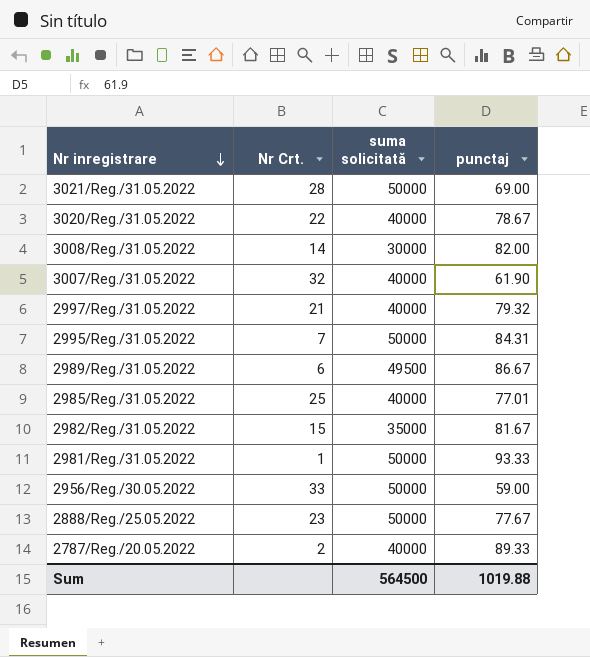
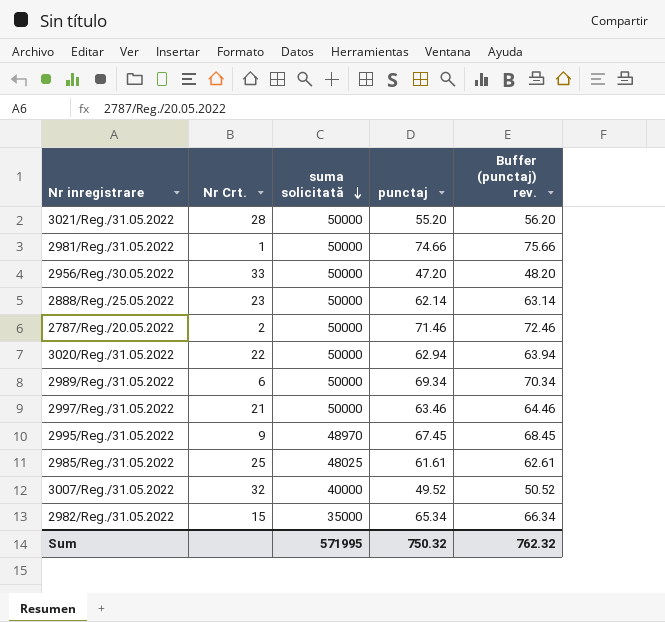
row order: Nr inregistrare descending -> suma solicitată descending
column Buffer (punctaj) rev. | formula: none -> [punctaj] + 1
row 3008/Reg./31.05.2022: 14 | 30000 | 82.00 -> none
3021/Reg./31.05.2022 | punctaj: 69.00 -> 55.20
2981/Reg./31.05.2022 | punctaj: 93.33 -> 74.66
2956/Reg./30.05.2022 | punctaj: 59.00 -> 47.20
2888/Reg./25.05.2022 | punctaj: 77.67 -> 62.14
2787/Reg./20.05.2022 | suma solicitată: 40000 -> 50000
2787/Reg./20.05.2022 | punctaj: 89.33 -> 71.46
3020/Reg./31.05.2022 | suma solicitată: 40000 -> 50000
3020/Reg./31.05.2022 | punctaj: 78.67 -> 62.94
2989/Reg./31.05.2022 | suma solicitată: 49500 -> 50000
2989/Reg./31.05.2022 | punctaj: 86.67 -> 69.34
2997/Reg./31.05.2022 | suma solicitată: 40000 -> 50000
2997/Reg./31.05.2022 | punctaj: 79.32 -> 63.46
2995/Reg./31.05.2022 | Nr Crt.: 7 -> 9
2995/Reg./31.05.2022 | suma solicitată: 50000 -> 48970
2995/Reg./31.05.2022 | punctaj: 84.31 -> 67.45
2985/Reg./31.05.2022 | suma solicitată: 40000 -> 48025
2985/Reg./31.05.2022 | punctaj: 77.01 -> 61.61
3007/Reg./31.05.2022 | punctaj: 61.90 -> 49.52
2982/Reg./31.05.2022 | punctaj: 81.67 -> 65.34
Sum | suma solicitată: 564500 -> 571995
Sum | punctaj: 1019.88 -> 750.32

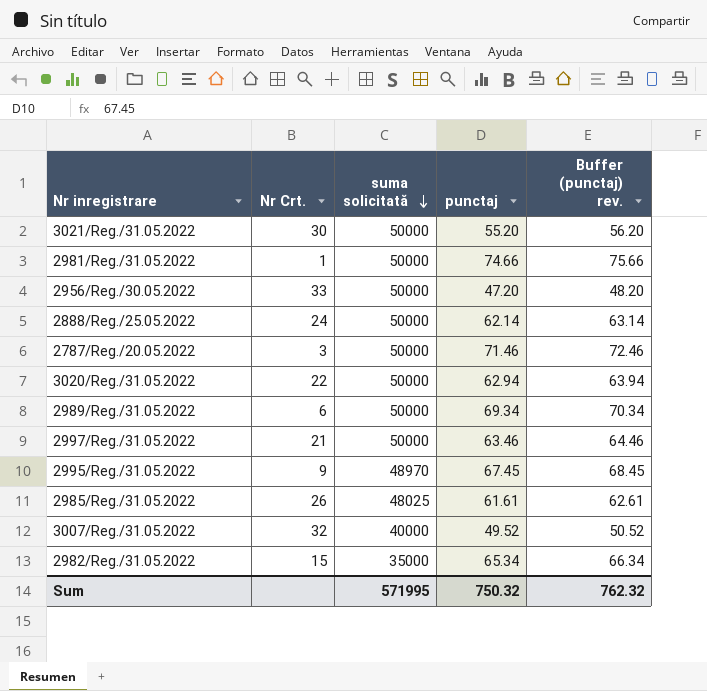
3021/Reg./31.05.2022 | Nr Crt.: 28 -> 30
2888/Reg./25.05.2022 | Nr Crt.: 23 -> 24
2787/Reg./20.05.2022 | Nr Crt.: 2 -> 3
2985/Reg./31.05.2022 | Nr Crt.: 25 -> 26

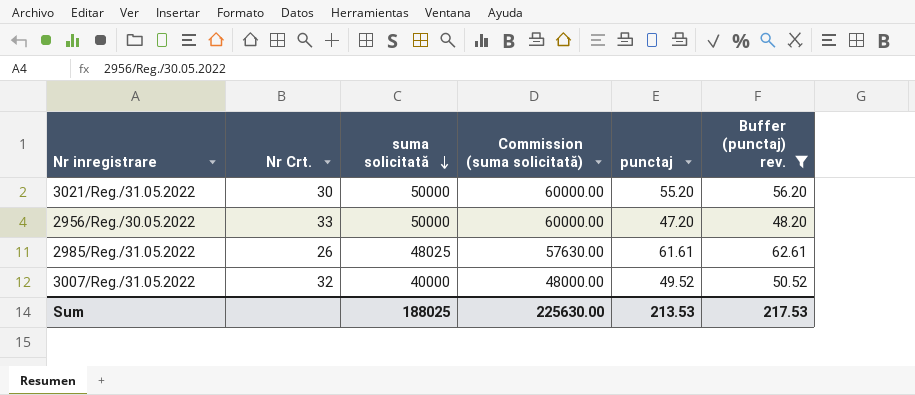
filter: none -> Buffer (punctaj) rev. <= 62.61
column Commission (suma solicitată) | formula: none -> [suma solicitată] * 1.2
Sum | suma solicitată: 571995 -> 188025
Sum | punctaj: 750.32 -> 213.53
Sum | Buffer (punctaj) rev.: 762.32 -> 217.53

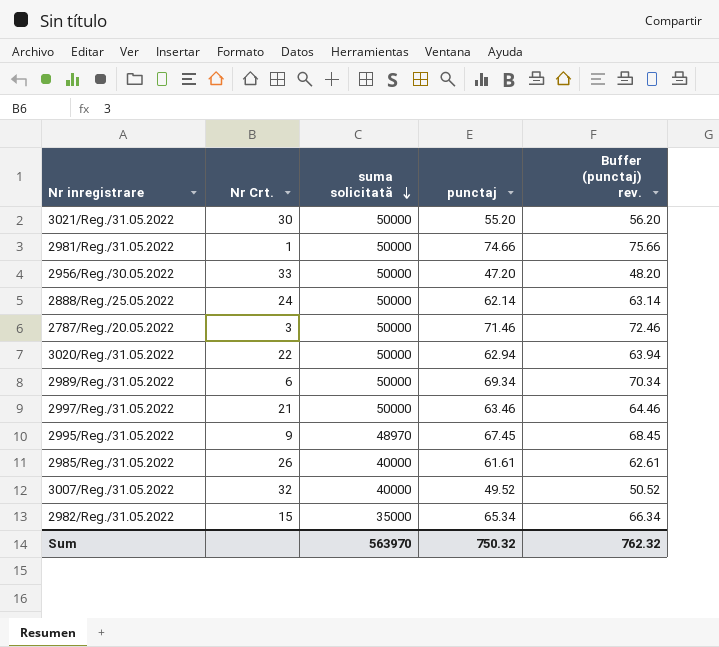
filter: Buffer (punctaj) rev. <= 62.61 -> none
column Commission (suma solicitată) | formula: [suma solicitată] * 1.2 -> none
2985/Reg./31.05.2022 | suma solicitată: 48025 -> 40000
Sum | suma solicitată: 188025 -> 563970
Sum | punctaj: 213.53 -> 750.32
Sum | Buffer (punctaj) rev.: 217.53 -> 762.32

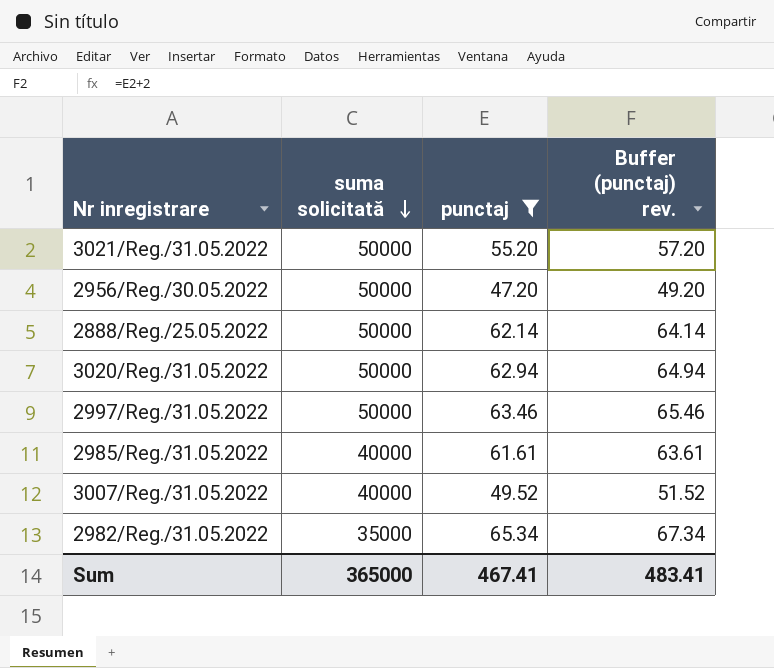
filter: none -> punctaj <= 65.34
column Nr Crt. | position: 2 -> none
column Buffer (punctaj) rev. | formula: [punctaj] + 1 -> [punctaj] + 2
Sum | suma solicitată: 563970 -> 365000
Sum | punctaj: 750.32 -> 467.41
Sum | Buffer (punctaj) rev.: 762.32 -> 483.41

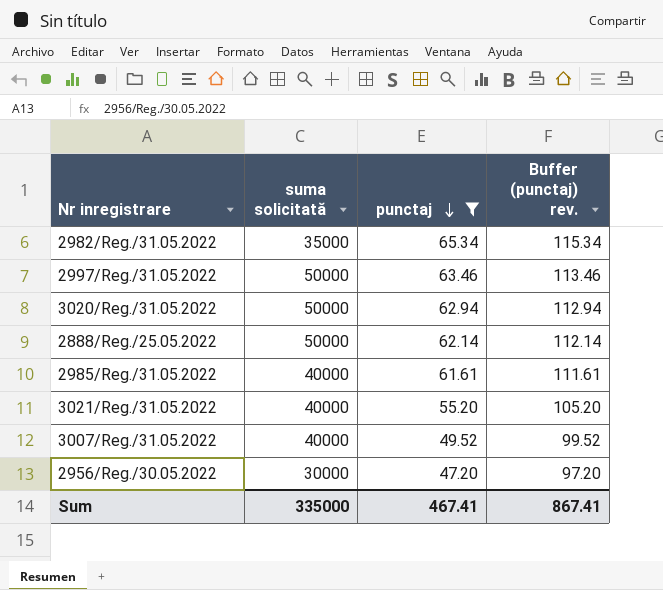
row order: suma solicitată descending -> punctaj descending
column Buffer (punctaj) rev. | formula: [punctaj] + 2 -> [punctaj] + 50
3021/Reg./31.05.2022 | suma solicitată: 50000 -> 40000
2956/Reg./30.05.2022 | suma solicitată: 50000 -> 30000
Sum | suma solicitată: 365000 -> 335000
Sum | Buffer (punctaj) rev.: 483.41 -> 867.41

